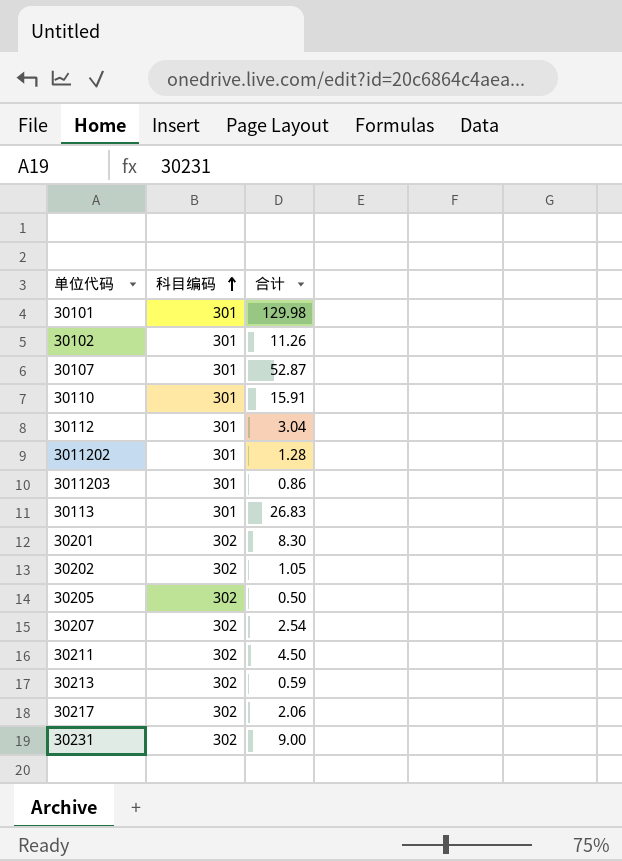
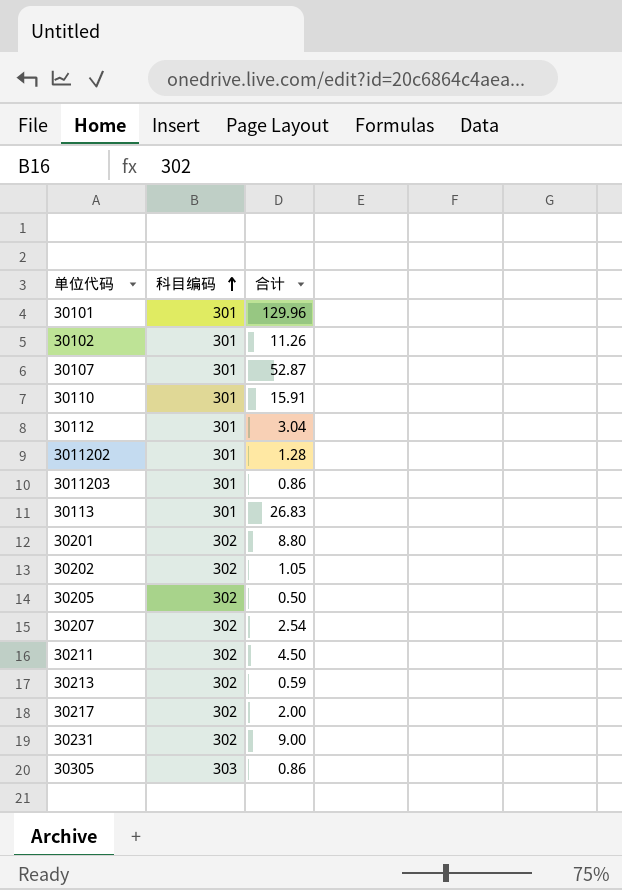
30101 | 合计: 129.98 -> 129.96
30201 | 合计: 8.30 -> 8.80
30217 | 合计: 2.06 -> 2.00
row 30305: none -> 303 | 0.86

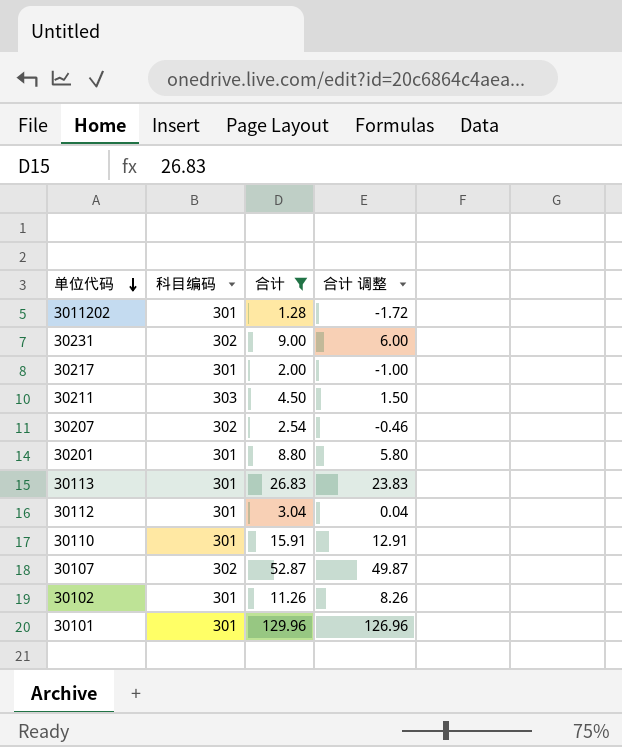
filter: none -> 合计 >= 1.28
row order: 科目编码 ascending -> 单位代码 descending
column 合计 调整 | formula: none -> [合计] - 3
30217 | 科目编码: 302 -> 301
30211 | 科目编码: 302 -> 303
30201 | 科目编码: 302 -> 301
30107 | 科目编码: 301 -> 302

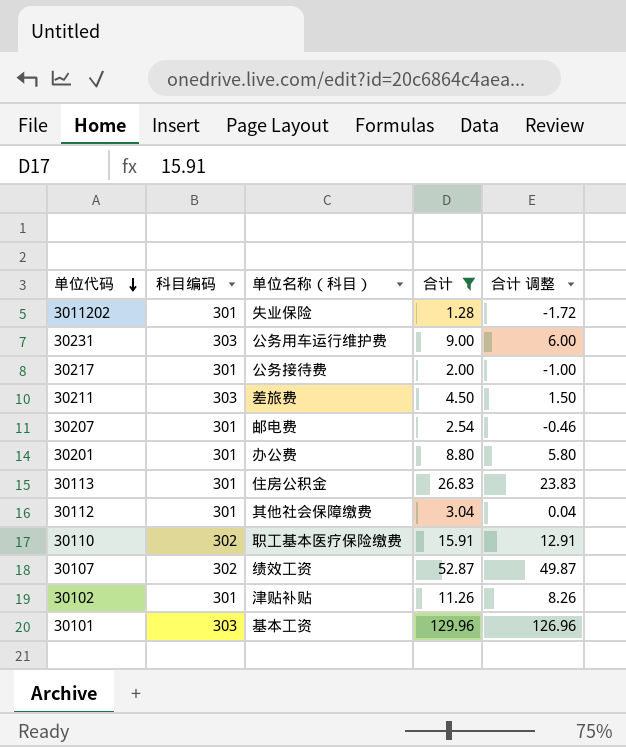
column 单位名称（科目） | position: none -> 3
30231 | 科目编码: 302 -> 303
30207 | 科目编码: 302 -> 301
30110 | 科目编码: 301 -> 302
30101 | 科目编码: 301 -> 303

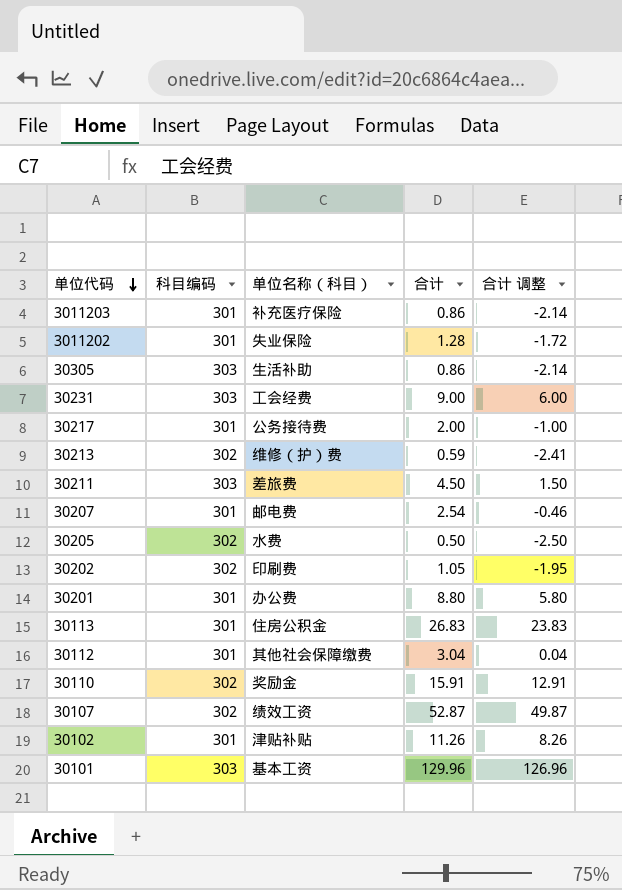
filter: 合计 >= 1.28 -> none
30231 | 单位名称（科目）: 公务用车运行维护费 -> 工会经费
30110 | 单位名称（科目）: 职工基本医疗保险缴费 -> 奖励金

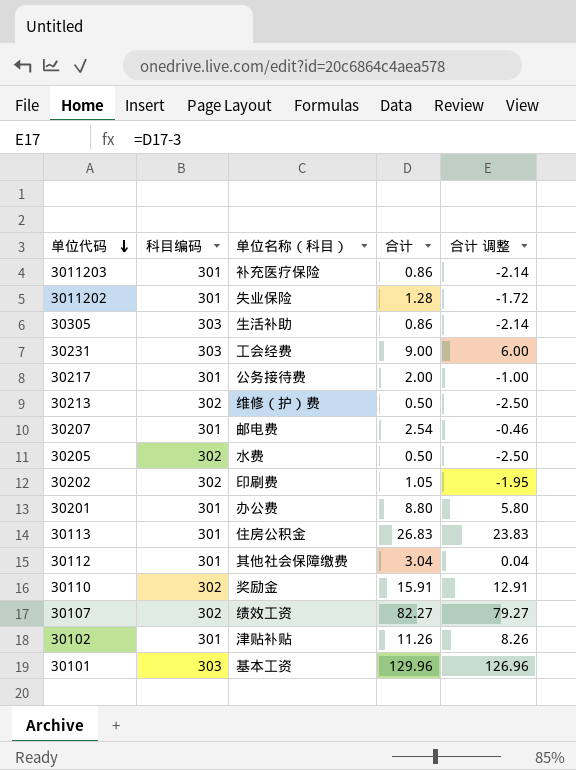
row 30211: 303 | 差旅费 | 4.50 | 1.50 -> none
30213 | 合计: 0.59 -> 0.50
30213 | 合计 调整: -2.41 -> -2.50
30107 | 合计: 52.87 -> 82.27
30107 | 合计 调整: 49.87 -> 79.27

